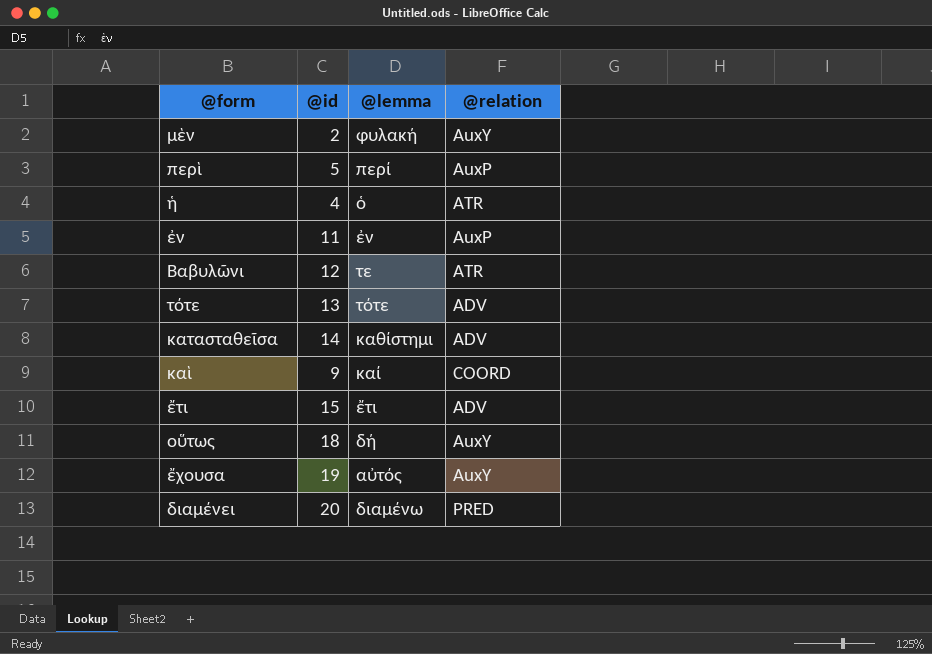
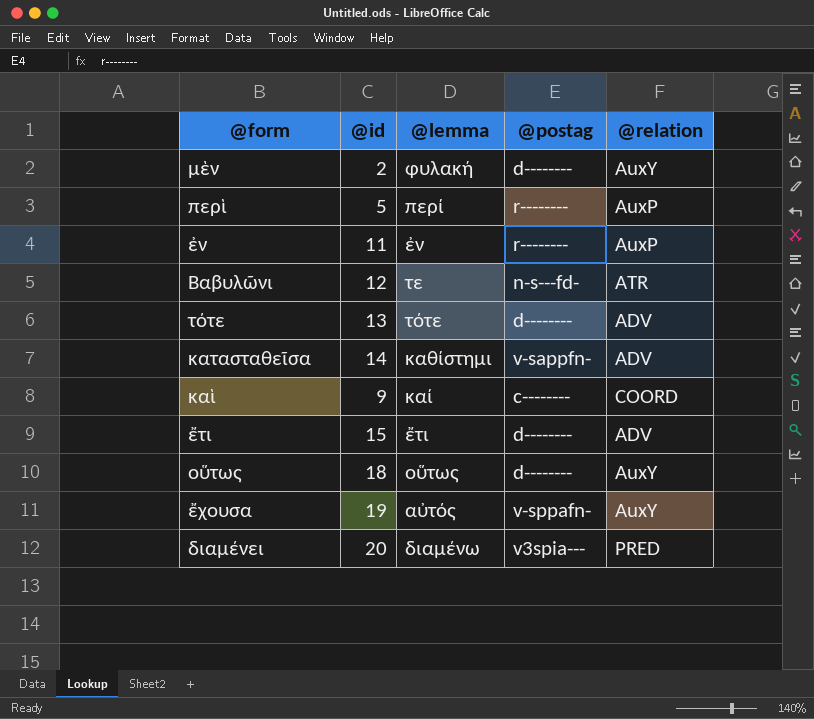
column @postag | position: none -> 4
row ἡ: 4 | ὁ | ATR -> none
οὕτως | @lemma: δή -> οὕτως

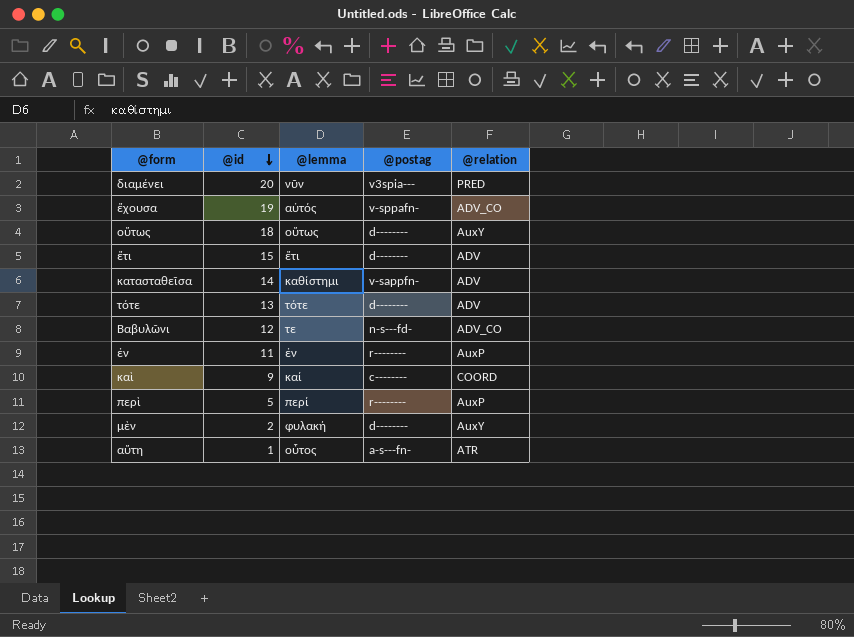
row order: none -> @id descending
διαμένει | @lemma: διαμένω -> νῦν
ἔχουσα | @relation: AuxY -> ADV_CO
Βαβυλῶνι | @relation: ATR -> ADV_CO
row αὕτη: none -> 1 | οὗτος | a-s---fn- | ATR

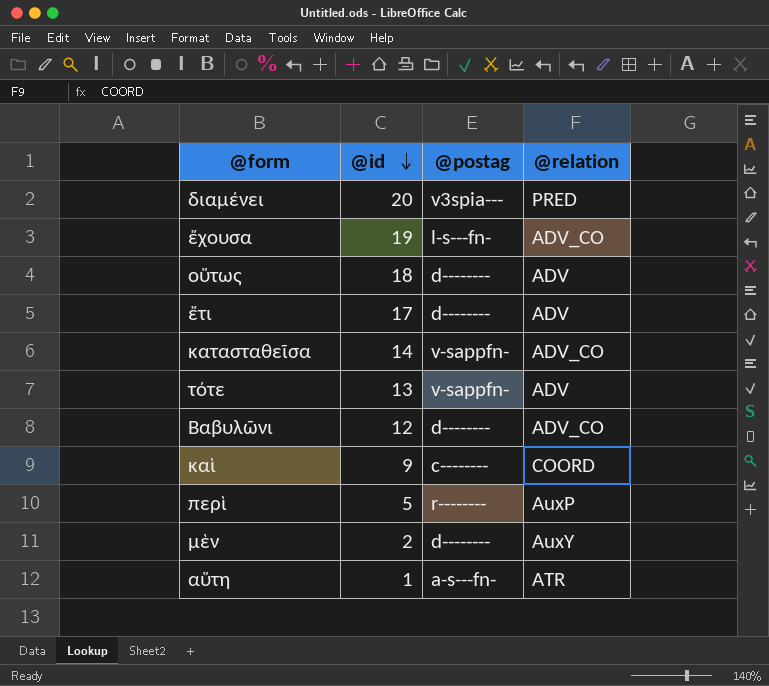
column @lemma | position: 3 -> none
row ἐν: 11 | ἐν | r-------- | AuxP -> none
ἔχουσα | @postag: v-sppafn- -> l-s---fn-
οὕτως | @relation: AuxY -> ADV
ἔτι | @id: 15 -> 17
κατασταθεῖσα | @relation: ADV -> ADV_CO
τότε | @postag: d-------- -> v-sappfn-
Βαβυλῶνι | @postag: n-s---fd- -> d--------

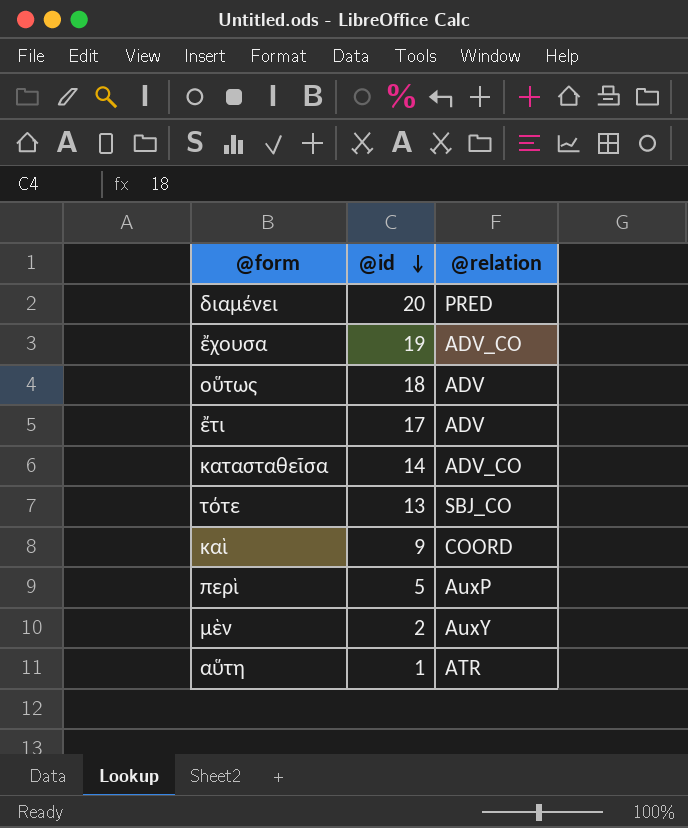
column @postag | position: 3 -> none
row Βαβυλῶνι: 12 | d-------- | ADV_CO -> none
τότε | @relation: ADV -> SBJ_CO

